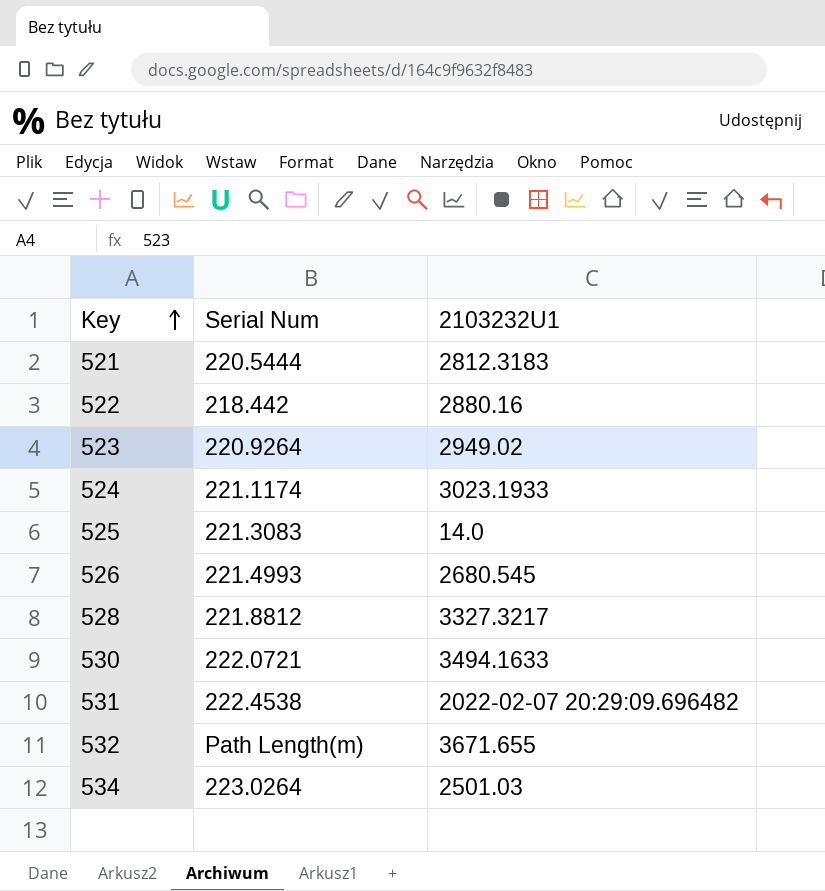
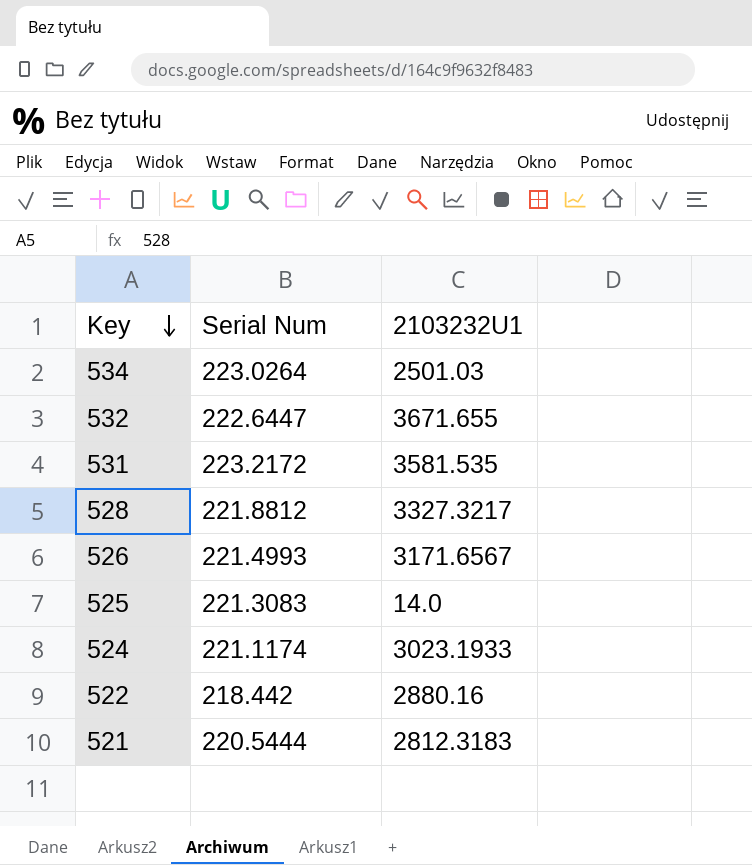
row order: Key ascending -> Key descending
row 523: 220.9264 | 2949.02 -> none
row 530: 222.0721 | 3494.1633 -> none
532 | Serial Num: Path Length(m) -> 222.6447
531 | Serial Num: 222.4538 -> 223.2172
531 | 2103232U1: 2022-02-07 20:29:09.696482 -> 3581.535
526 | 2103232U1: 2680.545 -> 3171.6567

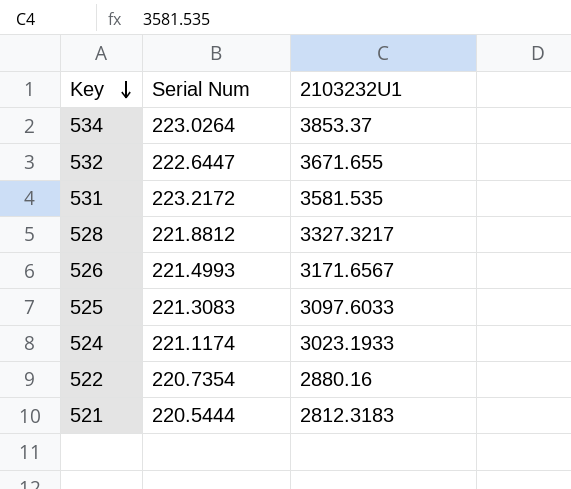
534 | 2103232U1: 2501.03 -> 3853.37
525 | 2103232U1: 14.0 -> 3097.6033
522 | Serial Num: 218.442 -> 220.7354

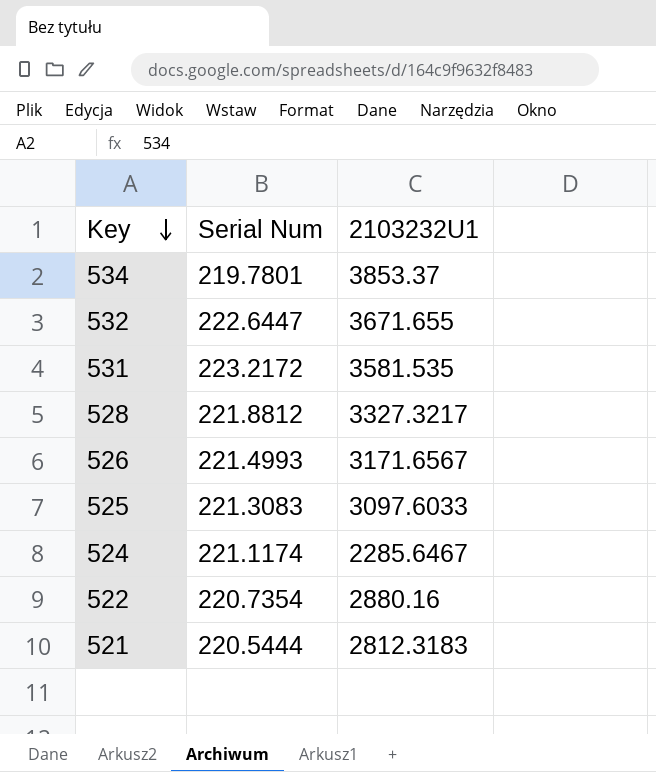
534 | Serial Num: 223.0264 -> 219.7801
524 | 2103232U1: 3023.1933 -> 2285.6467

